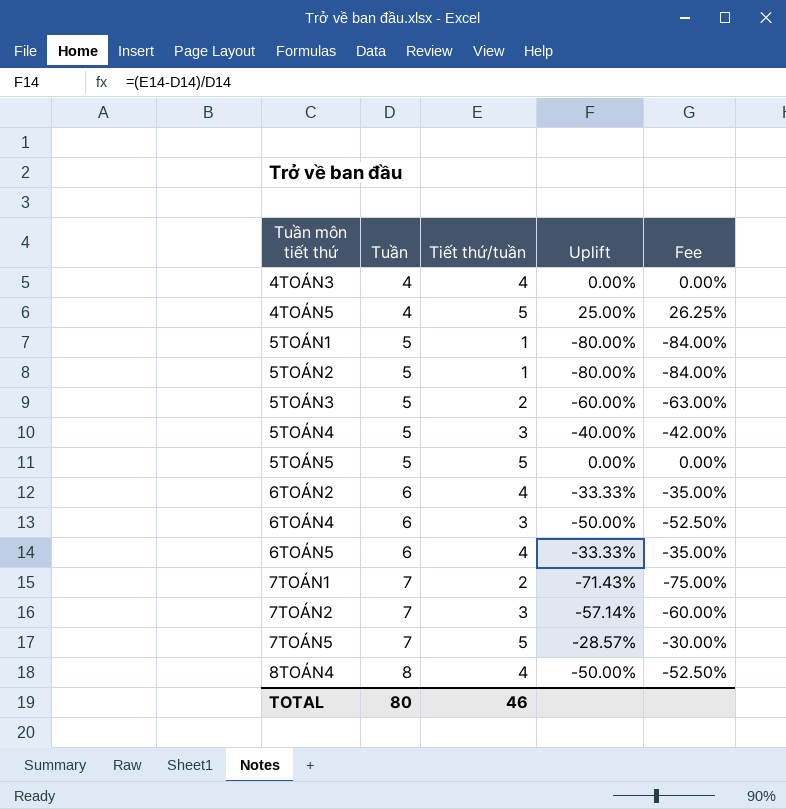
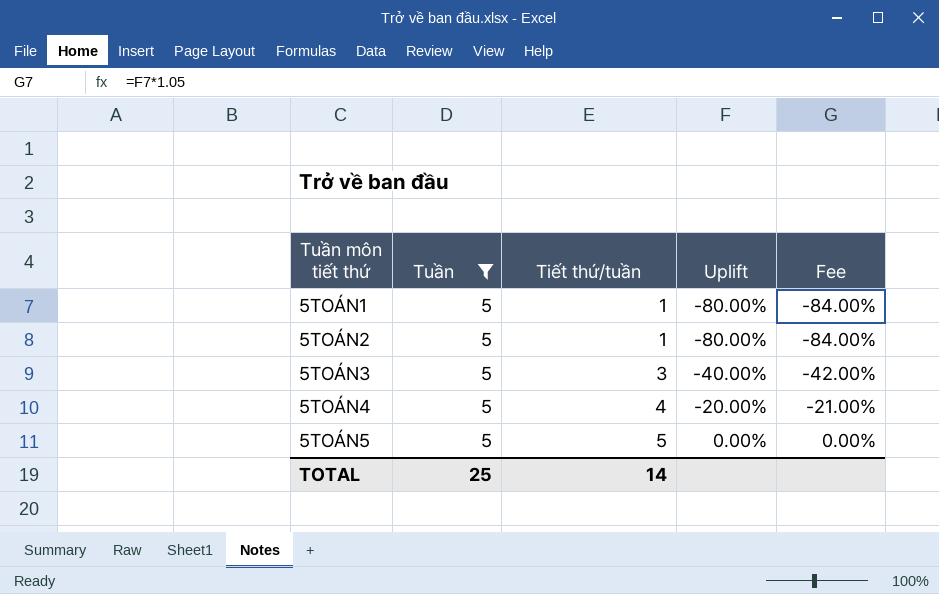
filter: none -> Tuần = 5
5TOÁN3 | Tiết thứ/tuần: 2 -> 3
5TOÁN3 | Uplift: -60.00% -> -40.00%
5TOÁN3 | Fee: -63.00% -> -42.00%
5TOÁN4 | Tiết thứ/tuần: 3 -> 4
5TOÁN4 | Uplift: -40.00% -> -20.00%
5TOÁN4 | Fee: -42.00% -> -21.00%
TOTAL | Tuần: 80 -> 25
TOTAL | Tiết thứ/tuần: 46 -> 14

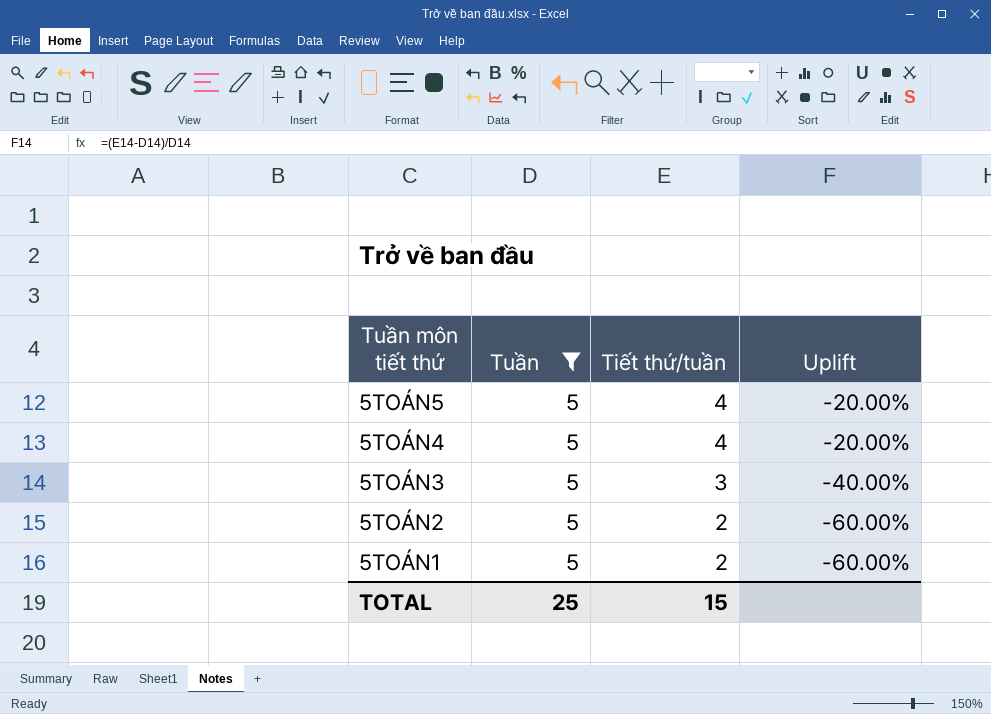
row order: Tuần môn tiết thứ ascending -> Tuần môn tiết thứ descending
column Fee | formula: [Uplift] * 1.05 -> none
5TOÁN5 | Tiết thứ/tuần: 5 -> 4
5TOÁN5 | Uplift: 0.00% -> -20.00%
5TOÁN2 | Tiết thứ/tuần: 1 -> 2
5TOÁN2 | Uplift: -80.00% -> -60.00%
5TOÁN1 | Tiết thứ/tuần: 1 -> 2
5TOÁN1 | Uplift: -80.00% -> -60.00%
TOTAL | Tiết thứ/tuần: 14 -> 15

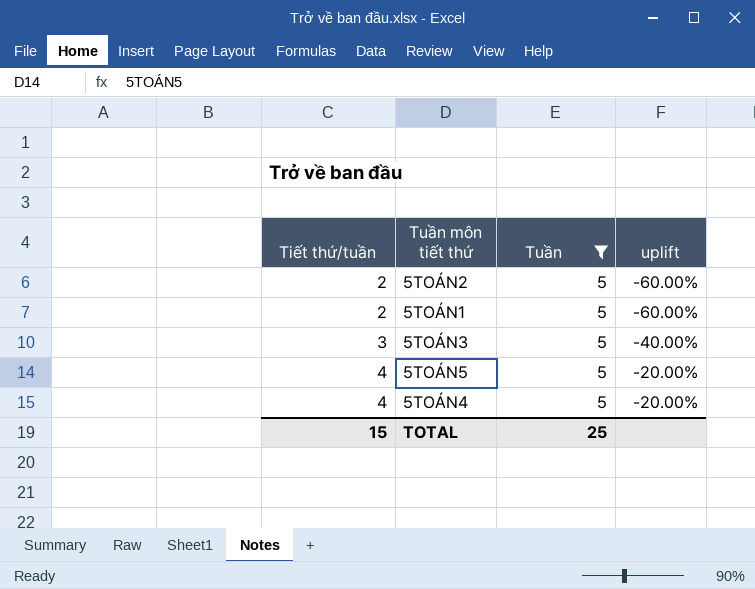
row order: Tuần môn tiết thứ descending -> Tiết thứ/tuần ascending
column Tiết thứ/tuần | position: 3 -> 1
column name: Uplift -> uplift

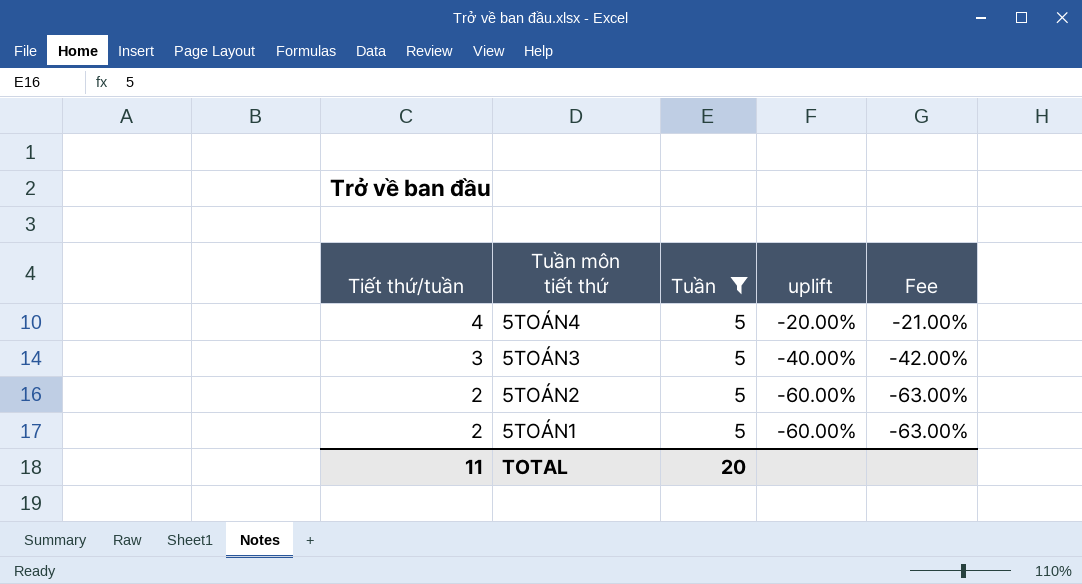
row order: Tiết thứ/tuần ascending -> Tiết thứ/tuần descending
column Fee | formula: none -> [uplift] * 1.05
row 5TOÁN5: 4 | 5 | -20.00% -> none
TOTAL | Tiết thứ/tuần: 15 -> 11
TOTAL | Tuần: 25 -> 20

